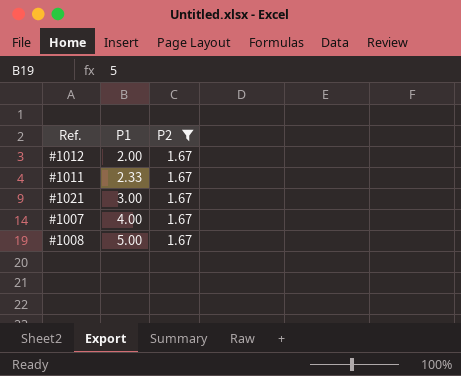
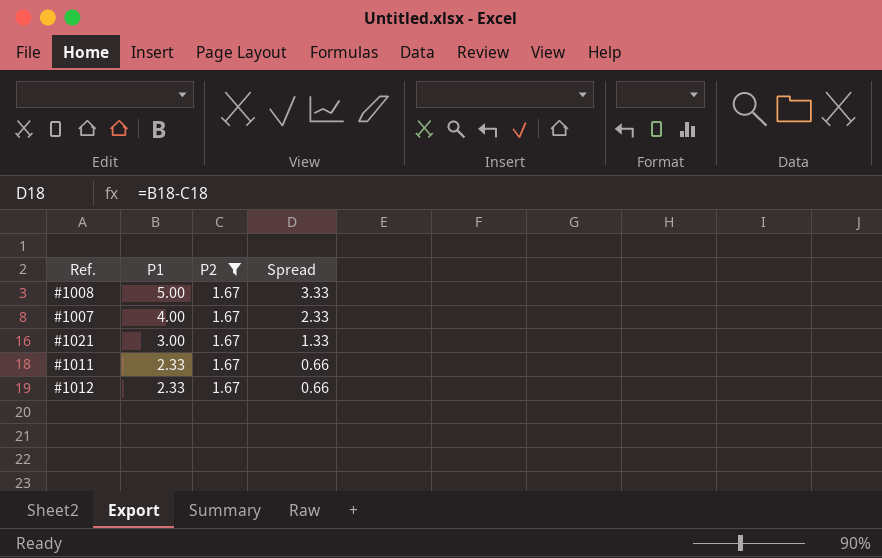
row order: P1 ascending -> P1 descending
column Spread | formula: none -> [P1] - [P2]
#1012 | P1: 2.00 -> 2.33

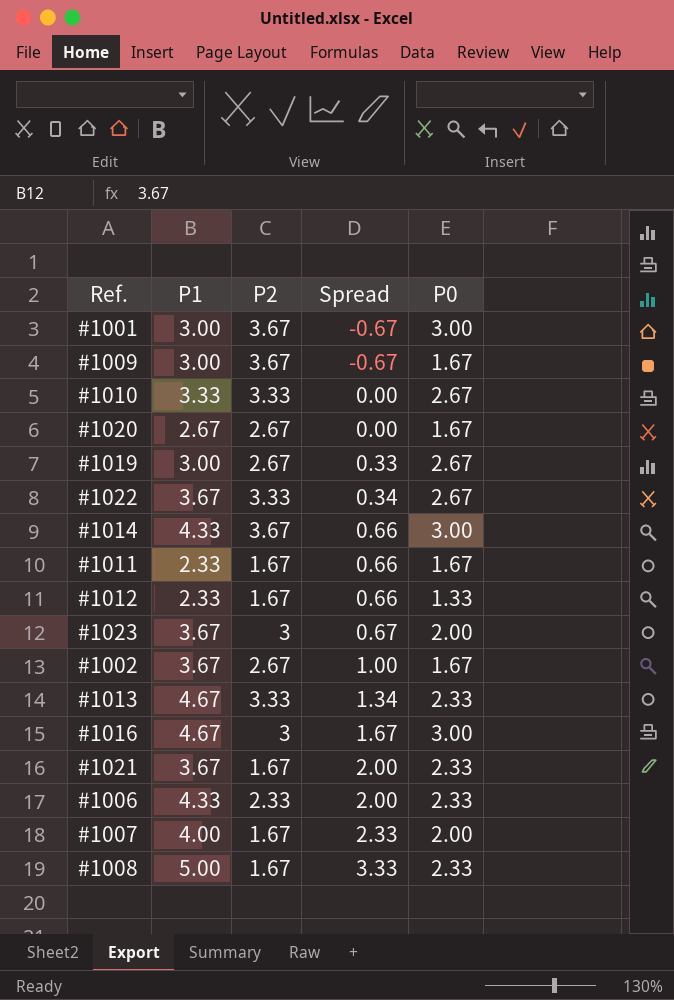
filter: P2 = 1.67 -> none
row order: P1 descending -> Spread ascending
column P0 | position: none -> 5
#1021 | P1: 3.00 -> 3.67
#1021 | Spread: 1.33 -> 2.00

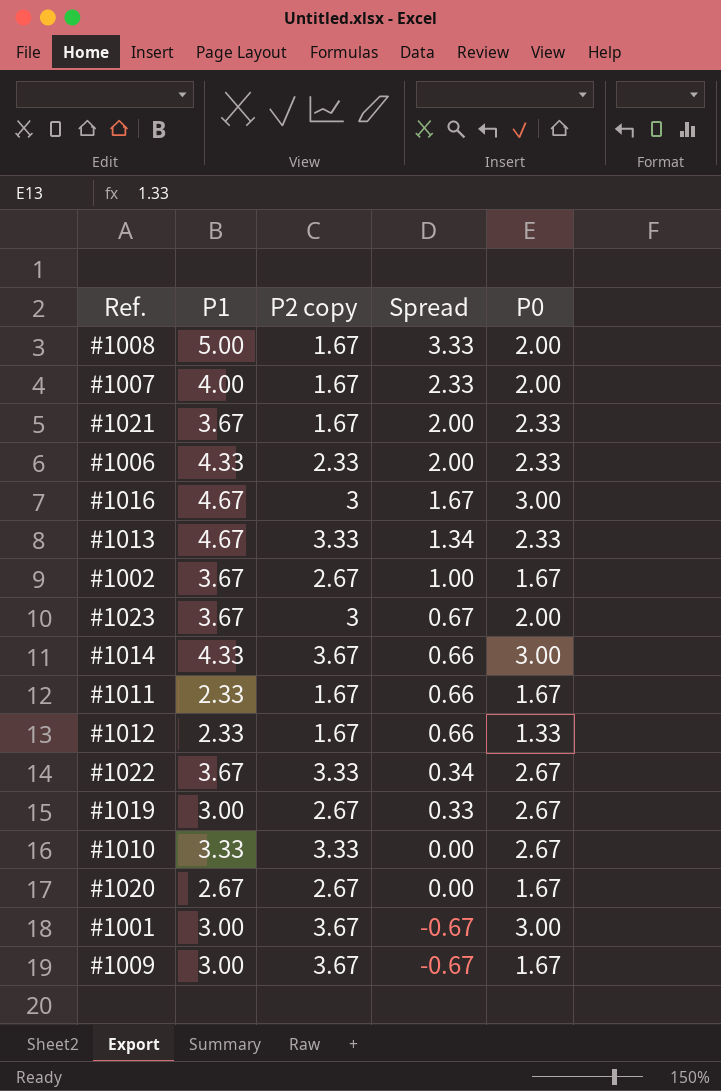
row order: Spread ascending -> Spread descending
column name: P2 -> P2 copy
#1008 | P0: 2.33 -> 2.00

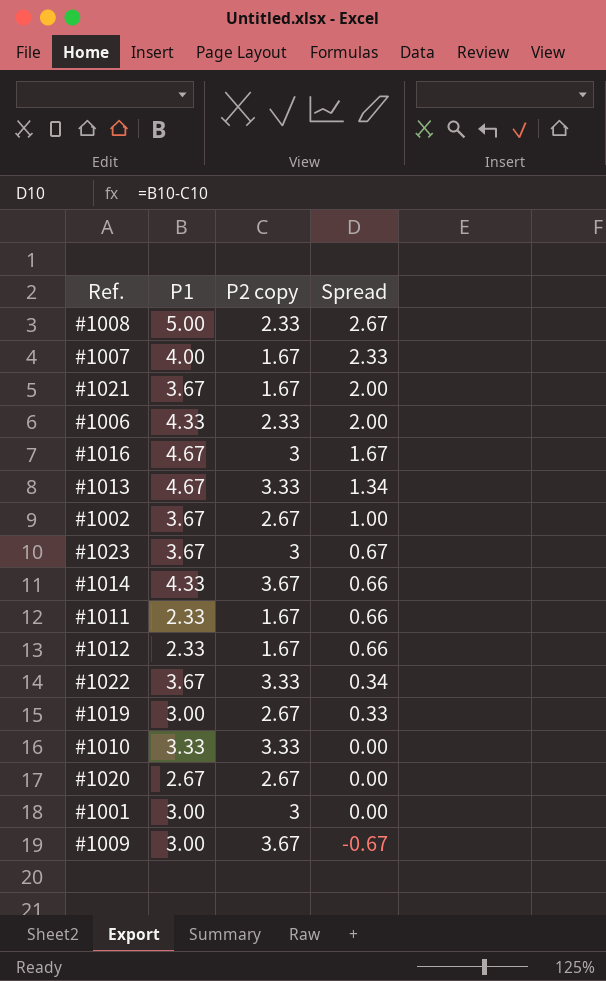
column P0 | position: 5 -> none
#1008 | P2 copy: 1.67 -> 2.33
#1008 | Spread: 3.33 -> 2.67
#1001 | P2 copy: 3.67 -> 3
#1001 | Spread: -0.67 -> 0.00

